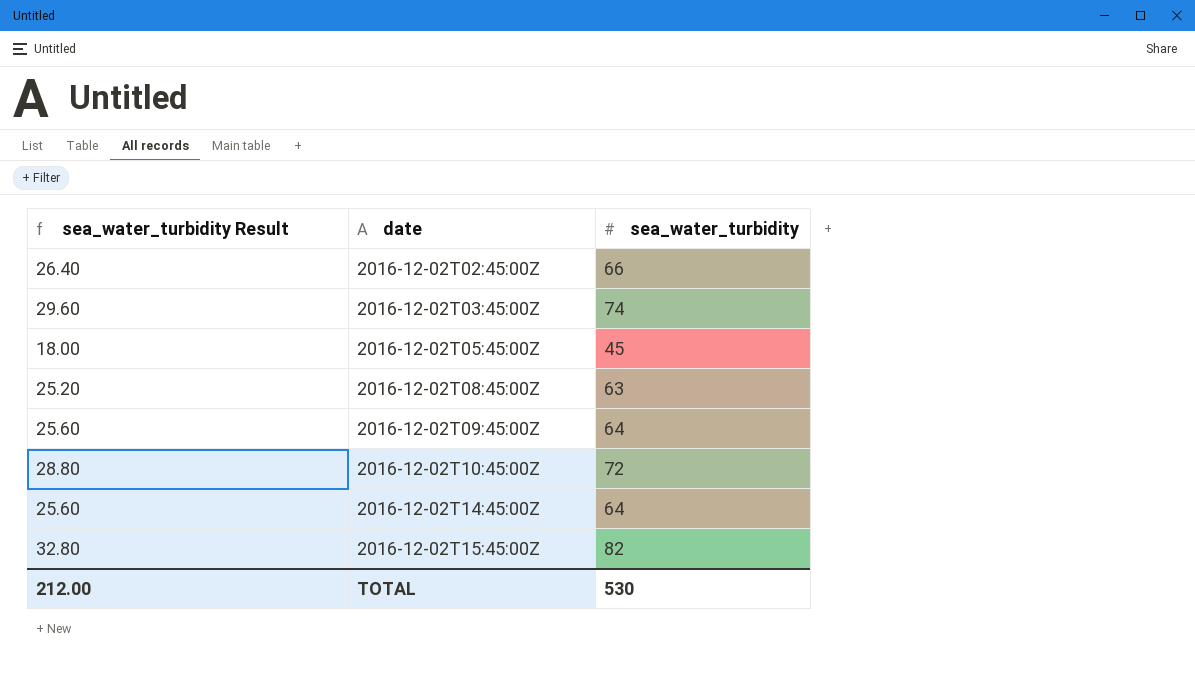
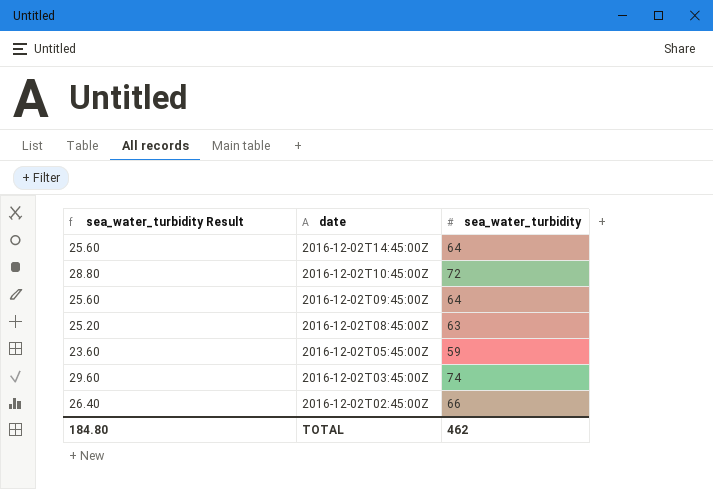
row order: date ascending -> date descending
row 2016-12-02T15:45:00Z: 32.80 | 82 -> none
2016-12-02T05:45:00Z | sea_water_turbidity Result: 18.00 -> 23.60
2016-12-02T05:45:00Z | sea_water_turbidity: 45 -> 59
TOTAL | sea_water_turbidity Result: 212.00 -> 184.80
TOTAL | sea_water_turbidity: 530 -> 462

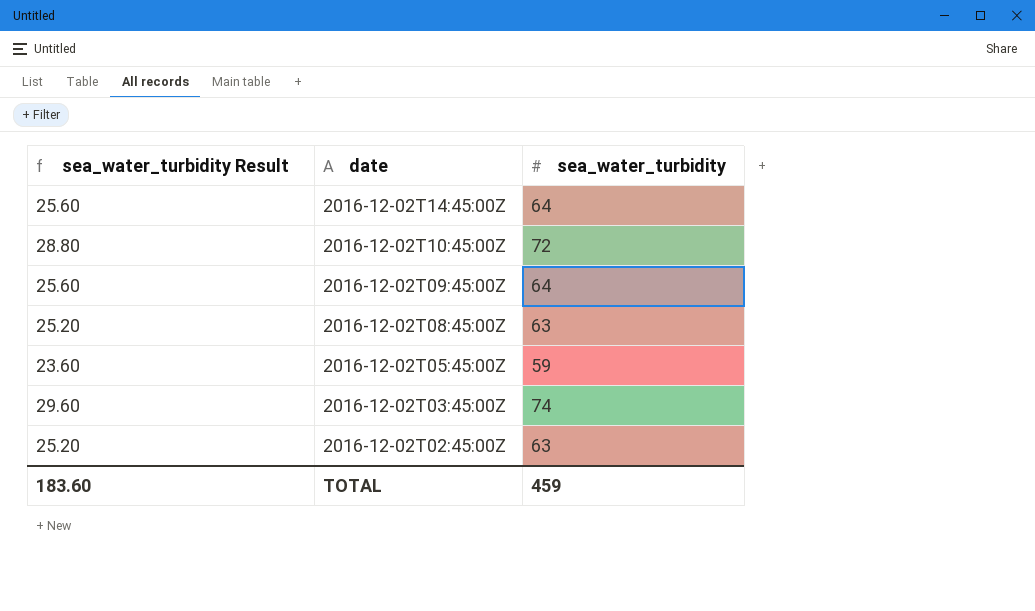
2016-12-02T02:45:00Z | sea_water_turbidity Result: 26.40 -> 25.20
2016-12-02T02:45:00Z | sea_water_turbidity: 66 -> 63
TOTAL | sea_water_turbidity Result: 184.80 -> 183.60
TOTAL | sea_water_turbidity: 462 -> 459

